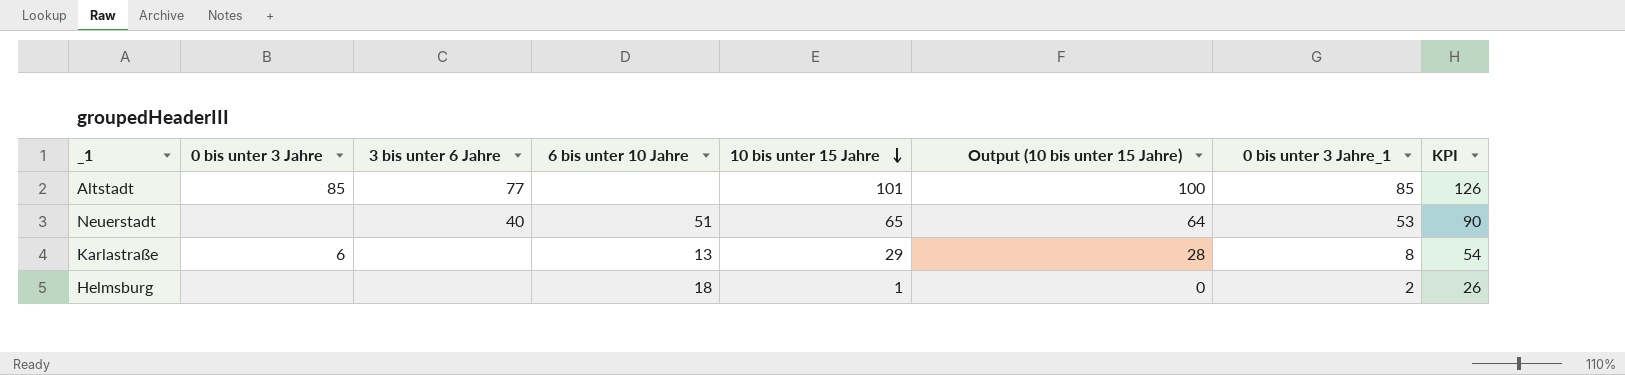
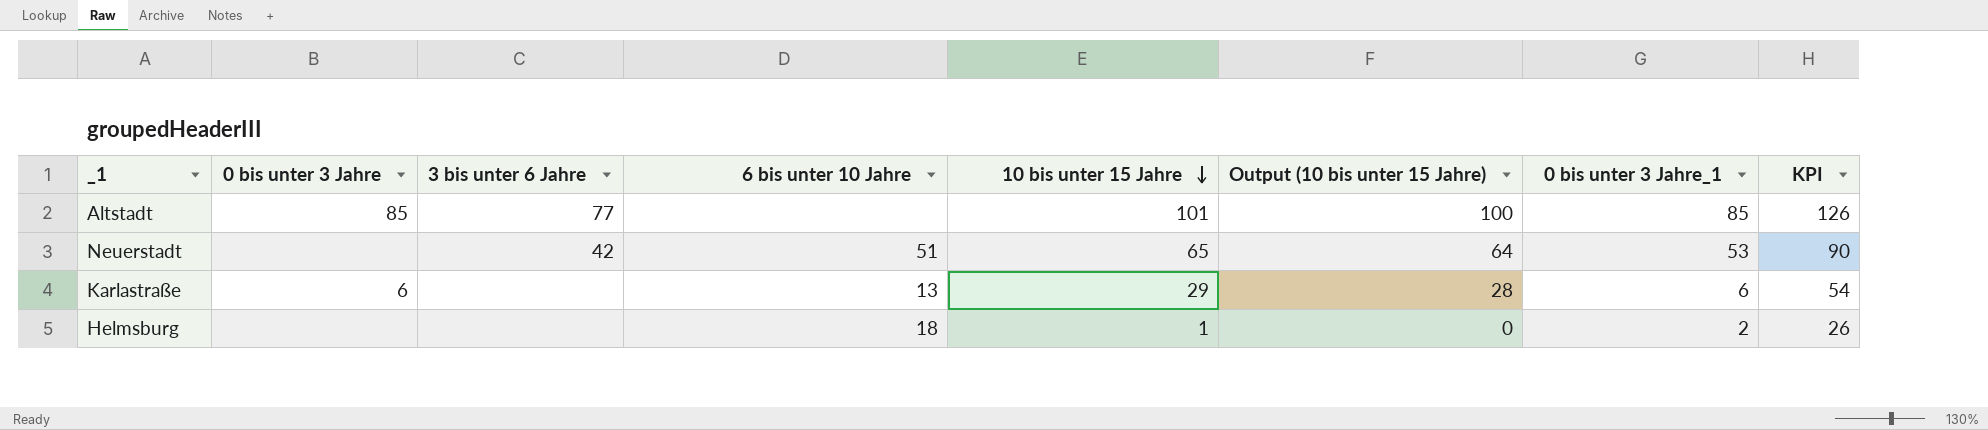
Neuerstadt | 3 bis unter 6 Jahre: 40 -> 42
Karlastraße | 0 bis unter 3 Jahre_1: 8 -> 6

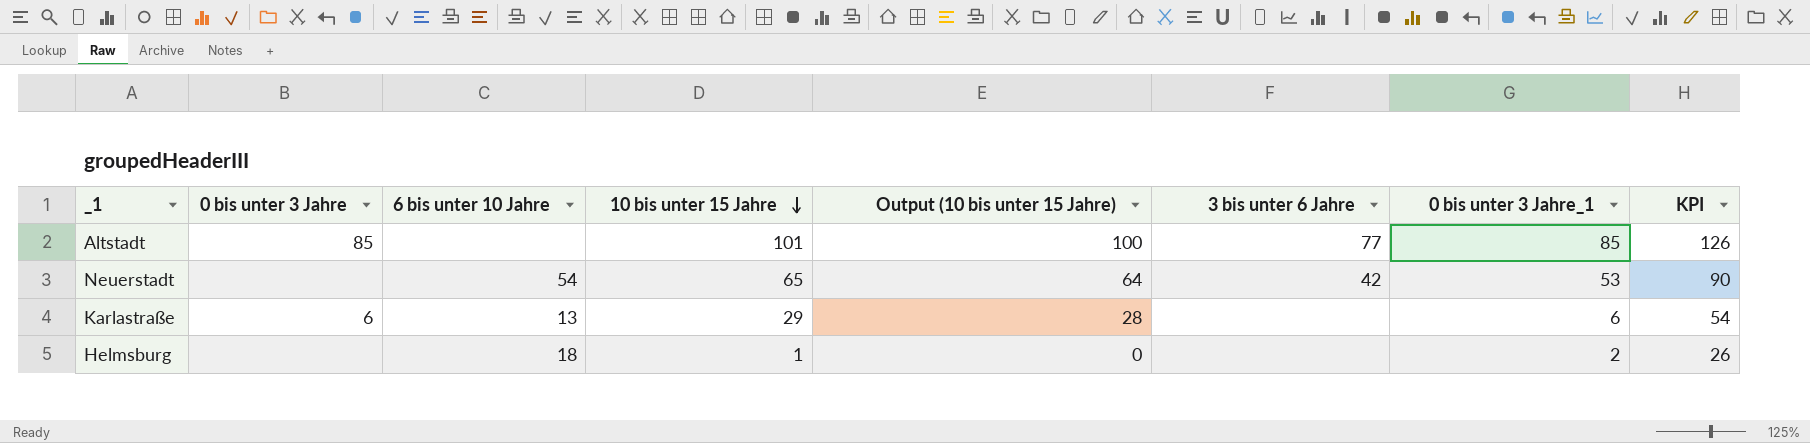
column 3 bis unter 6 Jahre | position: 3 -> 6
Neuerstadt | 6 bis unter 10 Jahre: 51 -> 54

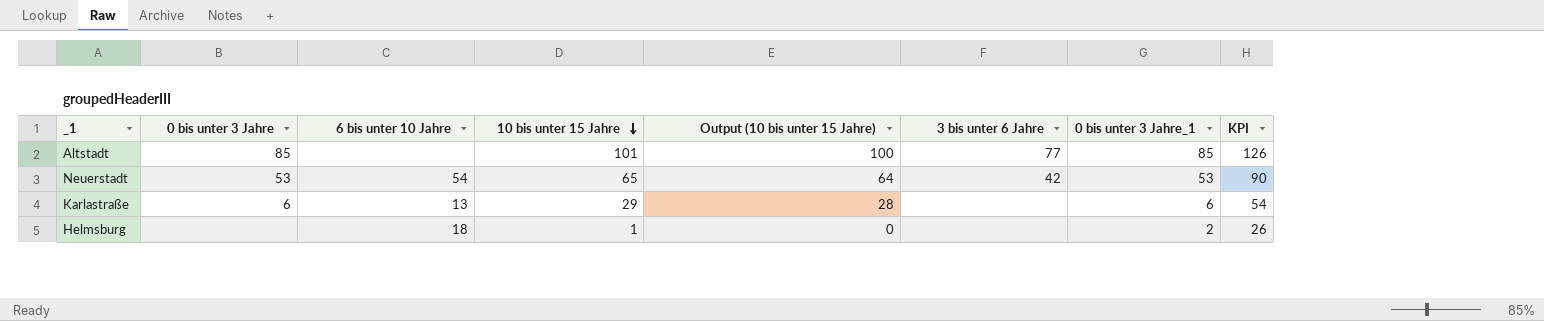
Neuerstadt | 0 bis unter 3 Jahre: none -> 53

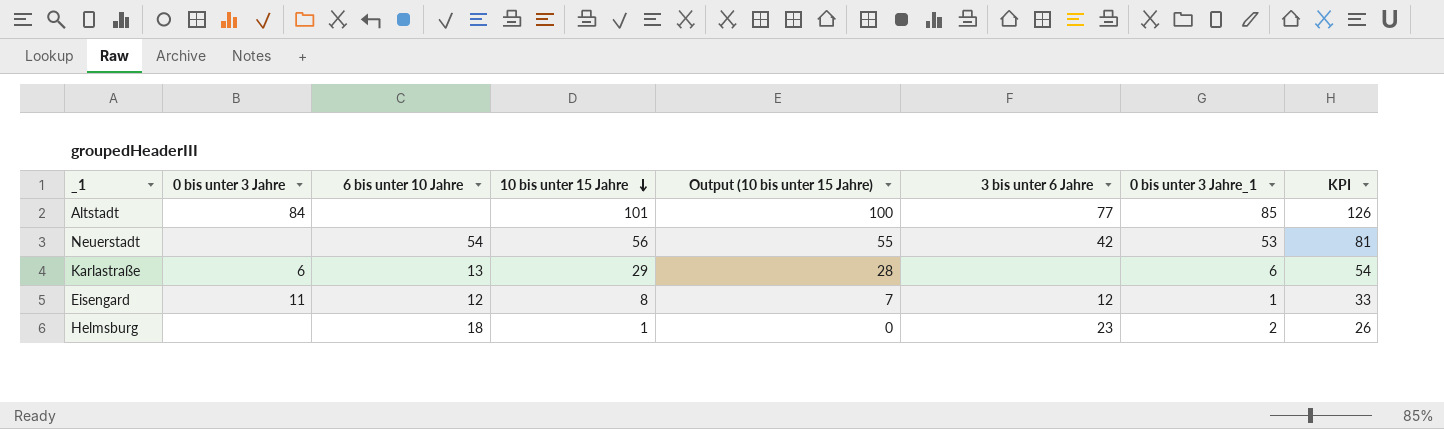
Altstadt | 0 bis unter 3 Jahre: 85 -> 84
Neuerstadt | 0 bis unter 3 Jahre: 53 -> none
Neuerstadt | 10 bis unter 15 Jahre: 65 -> 56
Neuerstadt | Output (10 bis unter 15 Jahre): 64 -> 55
Neuerstadt | KPI: 90 -> 81
row Eisengard: none -> 11 | 12 | 8 | 7 | 12 | 1 | 33
Helmsburg | 3 bis unter 6 Jahre: none -> 23

